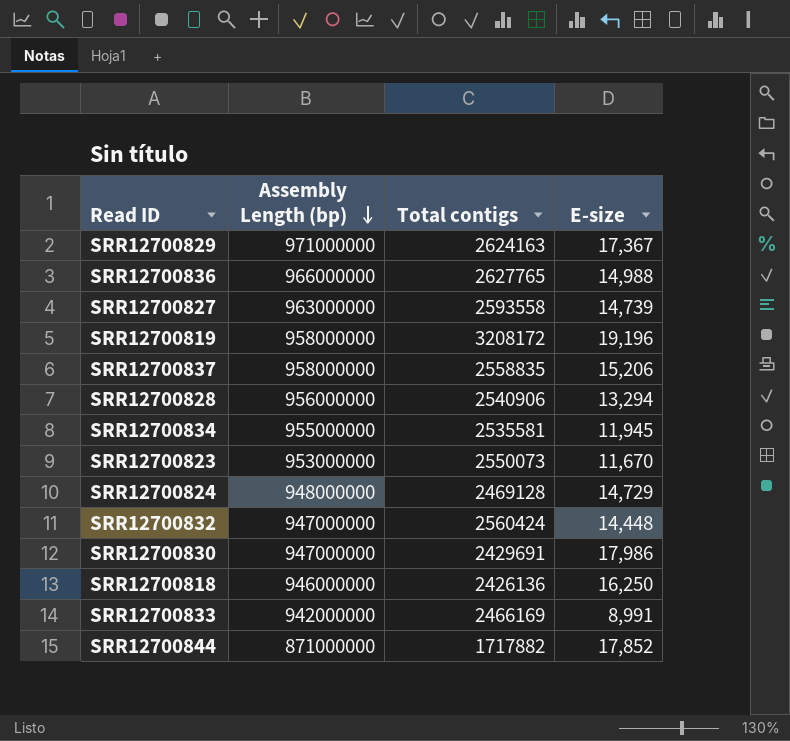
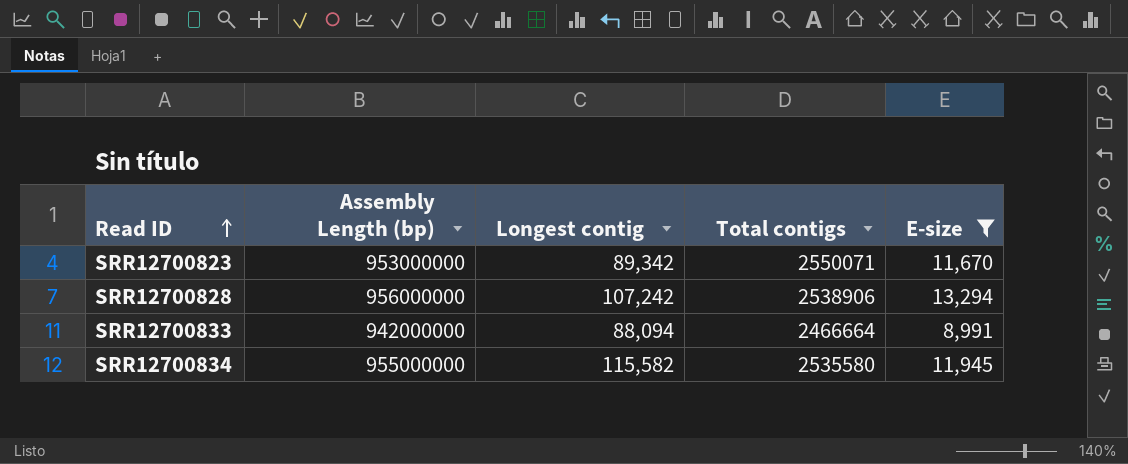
filter: none -> E-size <= 13,294
row order: Assembly Length (bp) descending -> Read ID ascending
column Longest contig | position: none -> 3
SRR12700823 | Total contigs: 2550073 -> 2550071
SRR12700828 | Total contigs: 2540906 -> 2538906
SRR12700833 | Total contigs: 2466169 -> 2466664
SRR12700834 | Total contigs: 2535581 -> 2535580

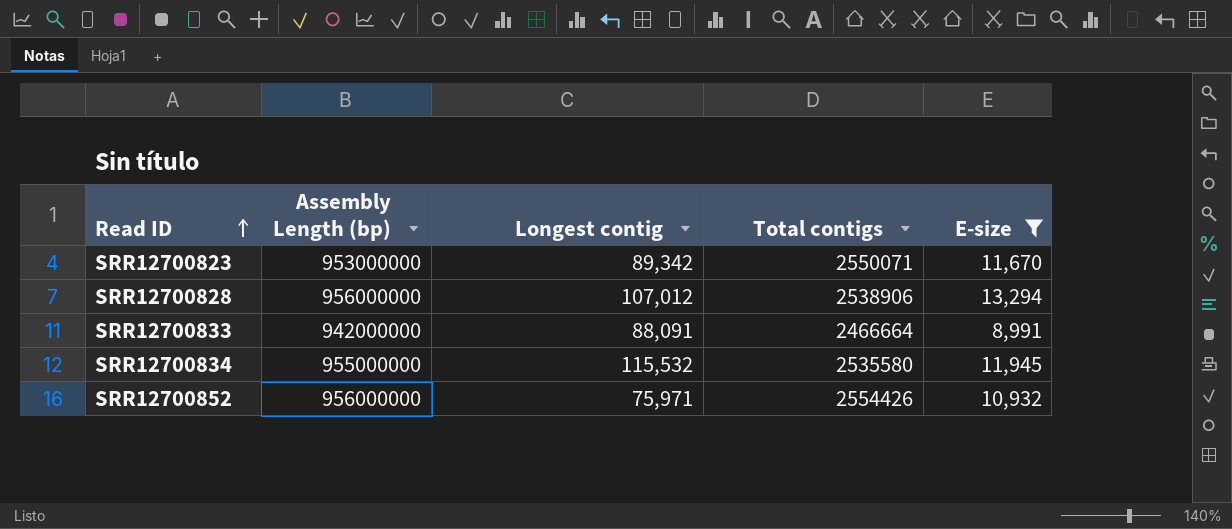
SRR12700828 | Longest contig: 107,242 -> 107,012
SRR12700833 | Longest contig: 88,094 -> 88,091
SRR12700834 | Longest contig: 115,582 -> 115,532
row SRR12700852: none -> 956000000 | 75,971 | 2554426 | 10,932

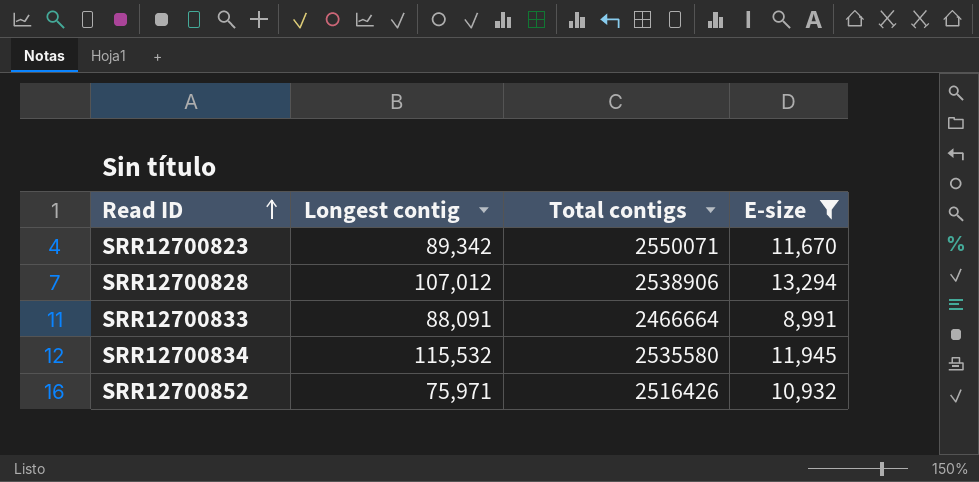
column Assembly Length (bp) | position: 2 -> none
SRR12700852 | Total contigs: 2554426 -> 2516426

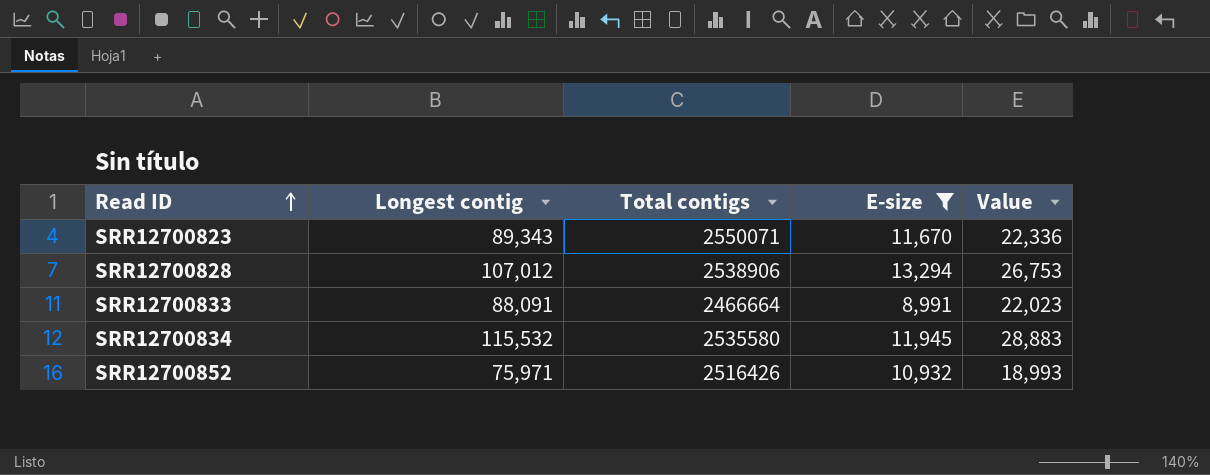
column Value | formula: none -> [Longest contig] * 0.25
SRR12700823 | Longest contig: 89,342 -> 89,343

